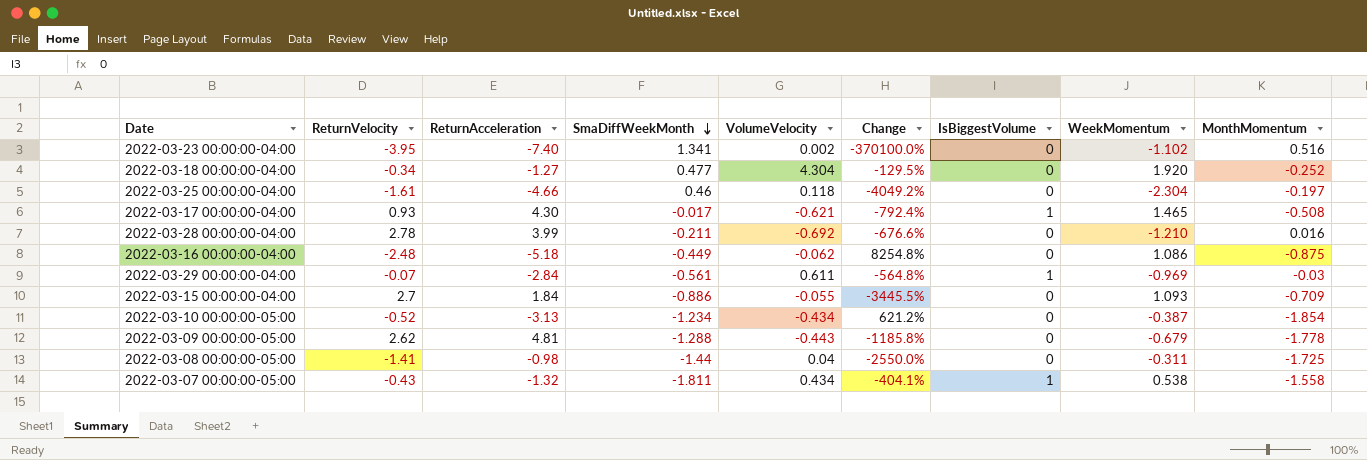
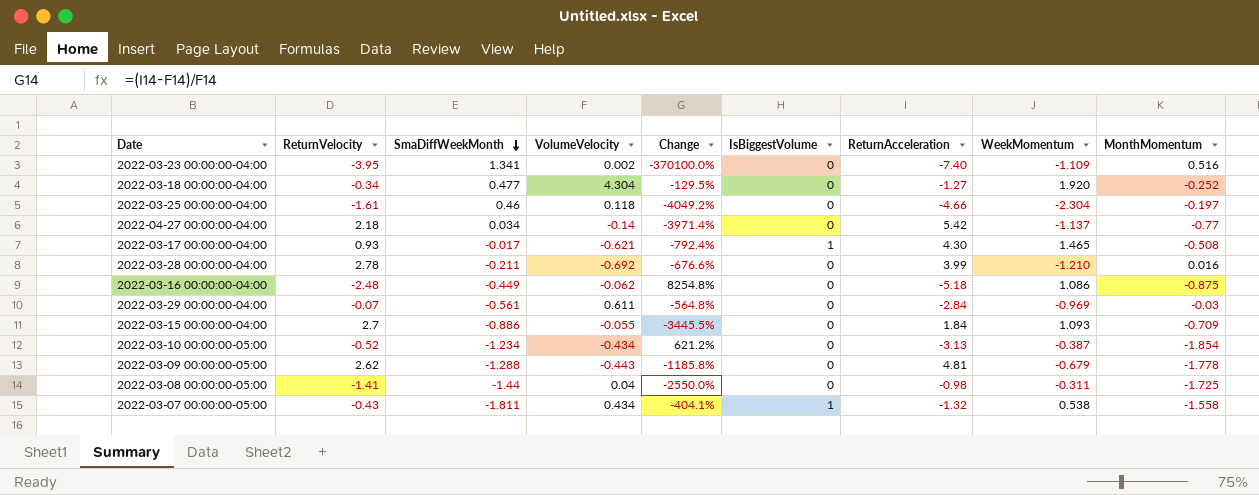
column ReturnAcceleration | position: 3 -> 7
2022-03-23 00:00:00-04:00 | WeekMomentum: -1.102 -> -1.109
row 2022-04-27 00:00:00-04:00: none -> 2.18 | 0.034 | -0.14 | -3971.4% | 0 | 5.42 | -1.137 | -0.77
2022-03-29 00:00:00-04:00 | IsBiggestVolume: 1 -> 0

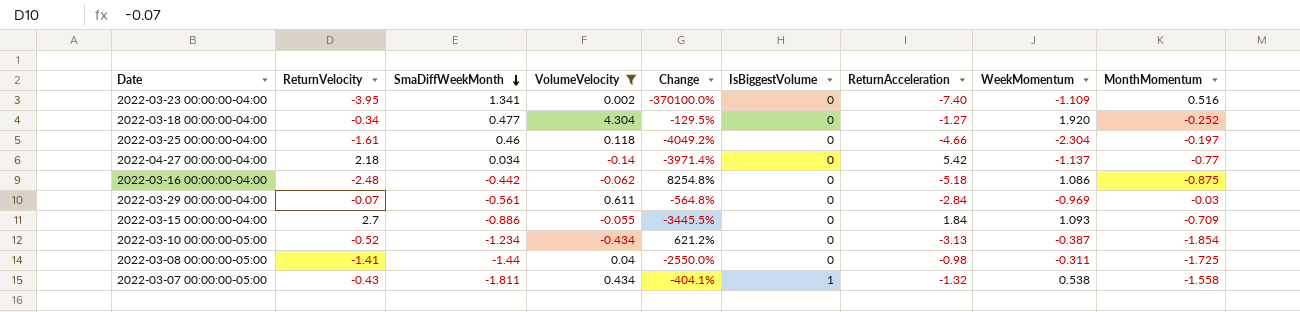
filter: none -> VolumeVelocity >= -0.434
2022-03-16 00:00:00-04:00 | SmaDiffWeekMonth: -0.449 -> -0.442

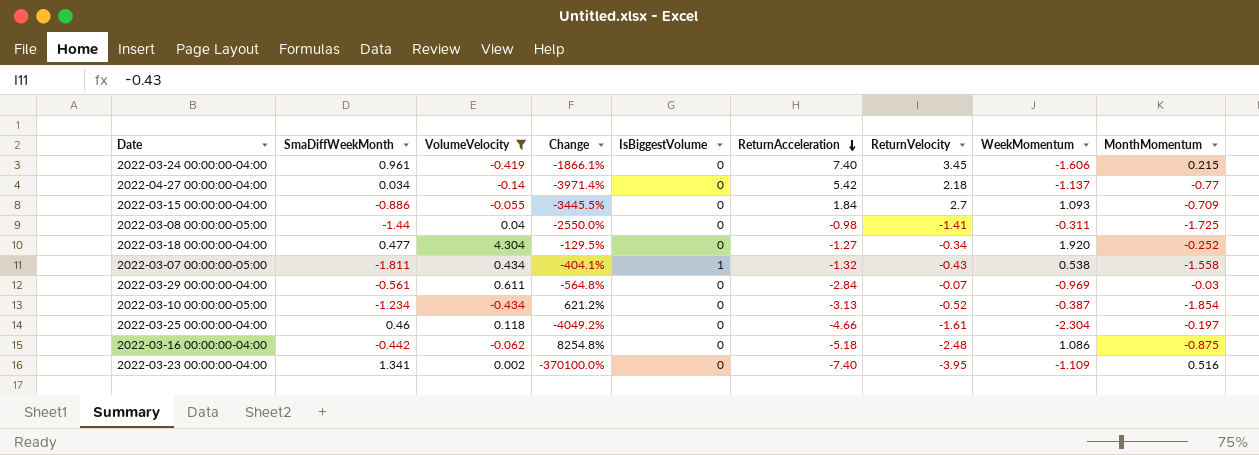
row order: SmaDiffWeekMonth descending -> ReturnAcceleration descending
column ReturnVelocity | position: 2 -> 7
row 2022-03-24 00:00:00-04:00: none -> 0.961 | -0.419 | -1866.1% | 0 | 7.40 | 3.45 | -1.606 | 0.215

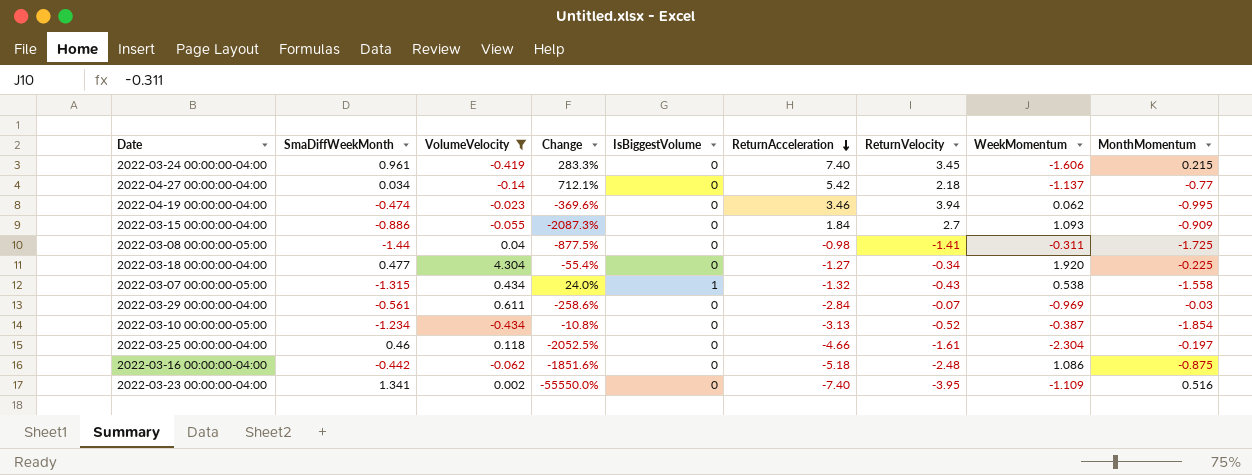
column Change | formula: ([ReturnAcceleration] - [VolumeVelocity]) / [VolumeVelocity] -> ([WeekMomentum] - [VolumeVelocity]) / [VolumeVelocity]
row 2022-04-19 00:00:00-04:00: none -> -0.474 | -0.023 | -369.6% | 0 | 3.46 | 3.94 | 0.062 | -0.995
2022-03-15 00:00:00-04:00 | MonthMomentum: -0.709 -> -0.909
2022-03-18 00:00:00-04:00 | MonthMomentum: -0.252 -> -0.225
2022-03-07 00:00:00-05:00 | SmaDiffWeekMonth: -1.811 -> -1.315

